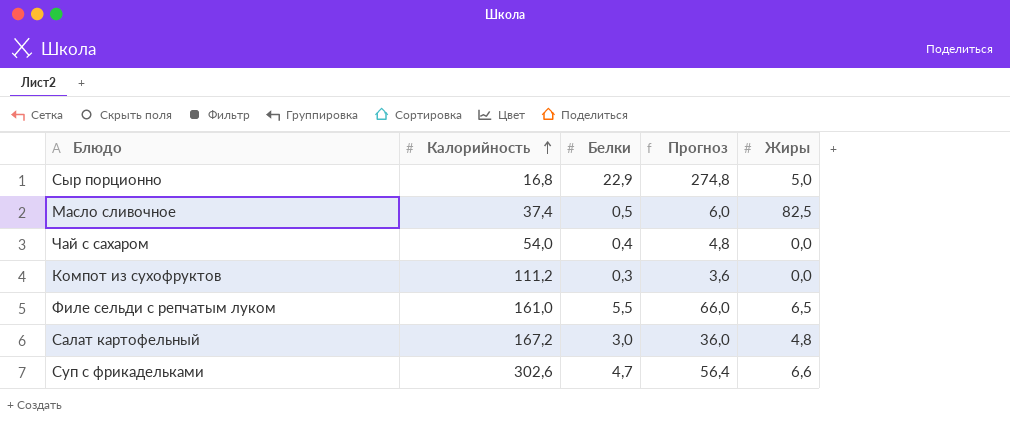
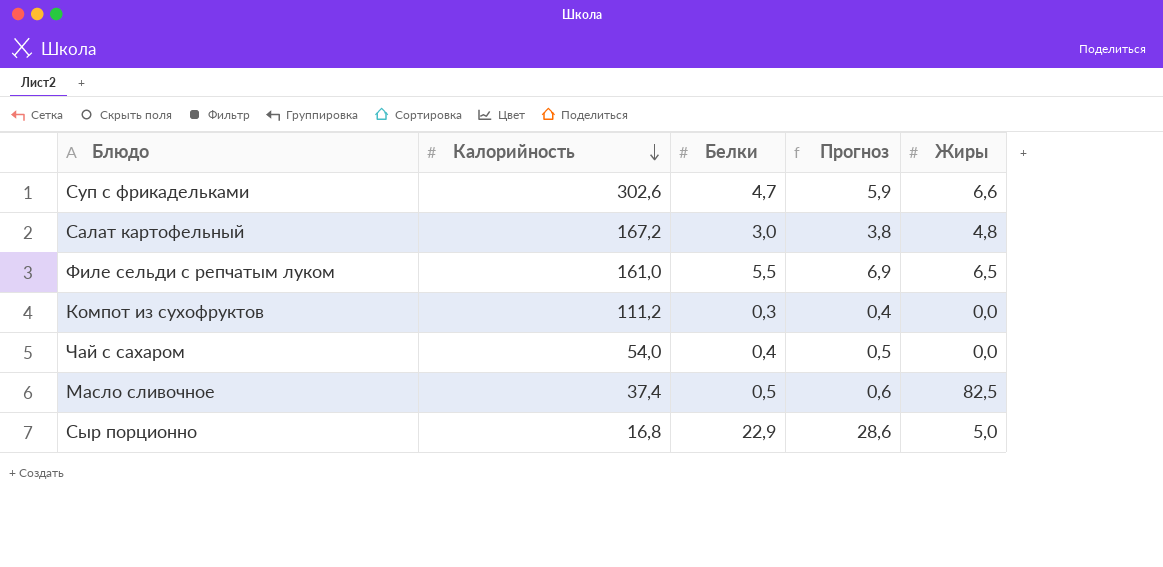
row order: Калорийность ascending -> Калорийность descending
column Прогноз | formula: [Белки] * 12 -> [Белки] * 1,25

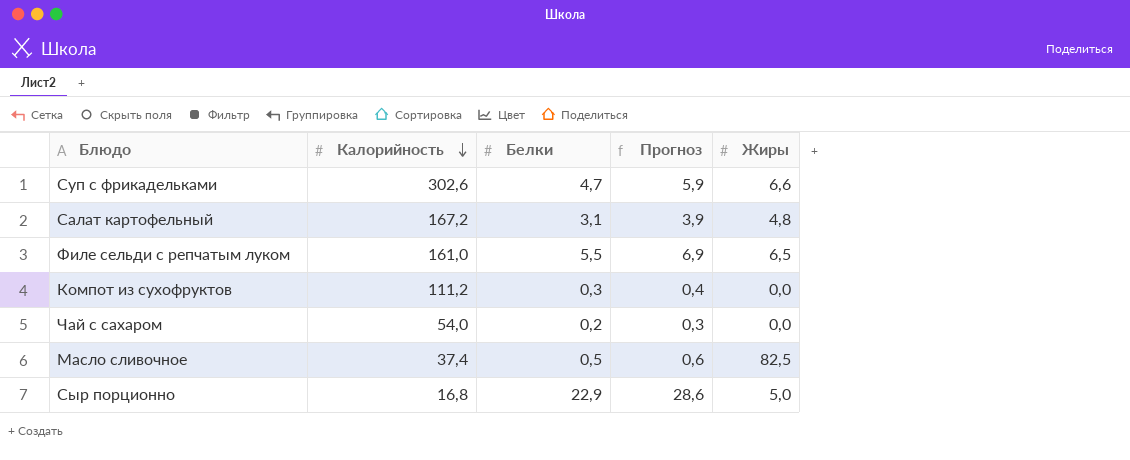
Салат картофельный | Белки: 3,0 -> 3,1
Салат картофельный | Прогноз: 3,8 -> 3,9
Чай с сахаром | Белки: 0,4 -> 0,2
Чай с сахаром | Прогноз: 0,5 -> 0,3

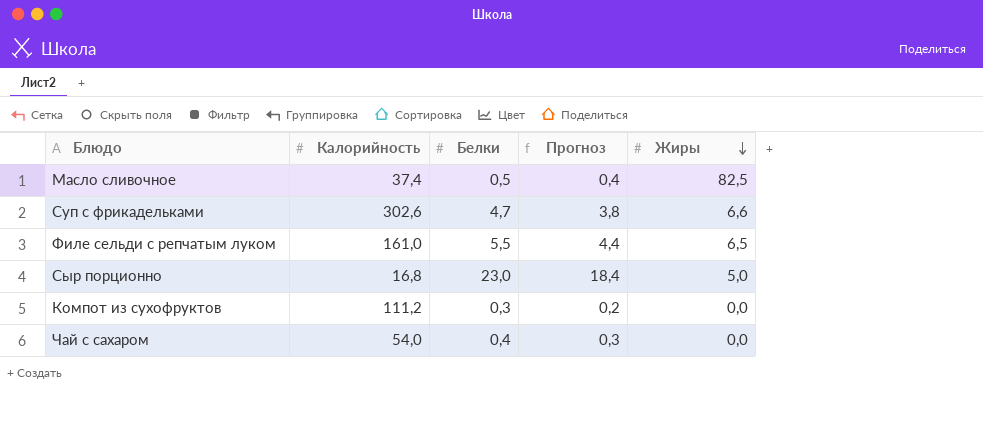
row order: Калорийность descending -> Жиры descending
column Прогноз | formula: [Белки] * 1,25 -> [Белки] * 0,8
row Салат картофельный: 167,2 | 3,1 | 3,9 | 4,8 -> none
Сыр порционно | Белки: 22,9 -> 23,0
Чай с сахаром | Белки: 0,2 -> 0,4

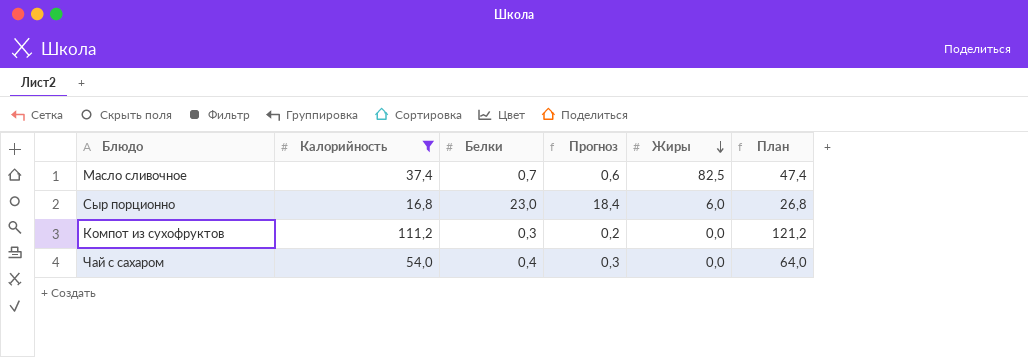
filter: none -> Калорийность <= 111,2
column План | formula: none -> [Калорийность] + 10
Масло сливочное | Белки: 0,5 -> 0,7
Масло сливочное | Прогноз: 0,4 -> 0,6
Сыр порционно | Жиры: 5,0 -> 6,0

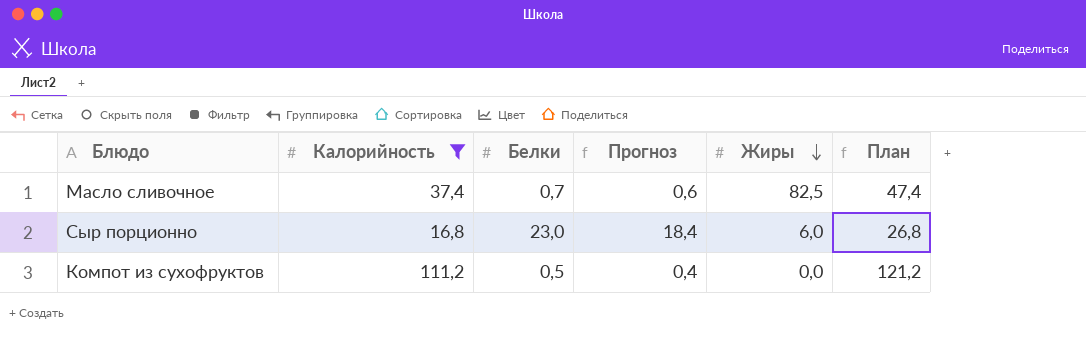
row Чай с сахаром: 54,0 | 0,4 | 0,3 | 0,0 | 64,0 -> none
Компот из сухофруктов | Белки: 0,3 -> 0,5
Компот из сухофруктов | Прогноз: 0,2 -> 0,4

